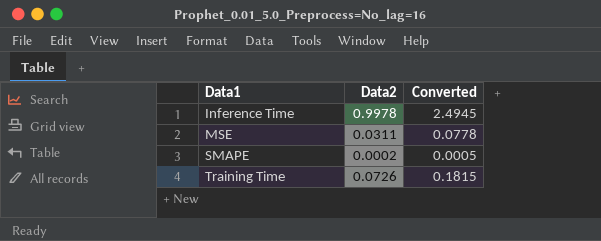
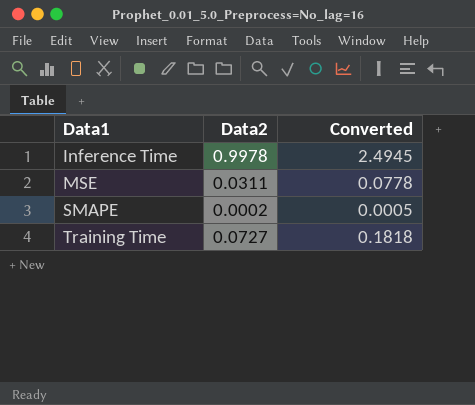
Training Time | Data2: 0.0726 -> 0.0727
Training Time | Converted: 0.1815 -> 0.1818

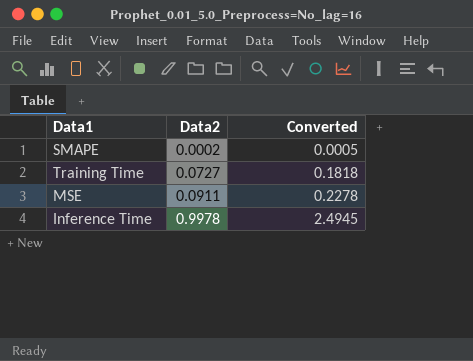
row order: Data1 ascending -> Data2 ascending
MSE | Data2: 0.0311 -> 0.0911
MSE | Converted: 0.0778 -> 0.2278

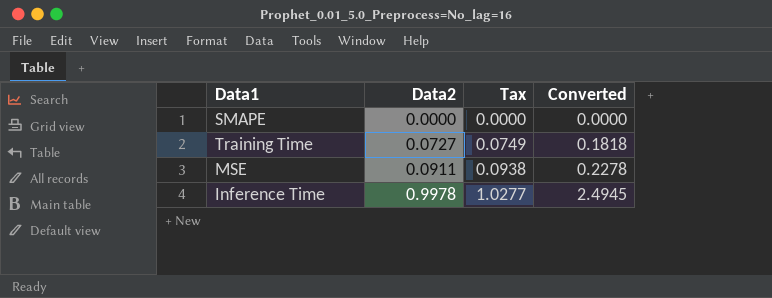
column Tax | formula: none -> [Data2] * 1.03
SMAPE | Data2: 0.0002 -> 0.0000
SMAPE | Converted: 0.0005 -> 0.0000

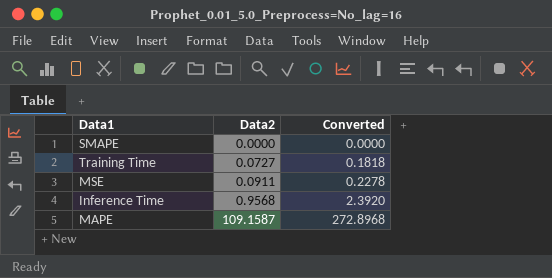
column Tax | formula: [Data2] * 1.03 -> none
Inference Time | Data2: 0.9978 -> 0.9568
Inference Time | Converted: 2.4945 -> 2.3920
row MAPE: none -> 109.1587 | 272.8968

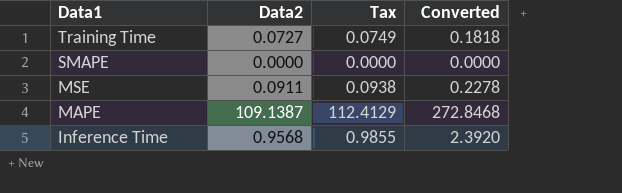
row order: Data2 ascending -> Data1 descending
column Tax | formula: none -> [Data2] * 1.03
MAPE | Data2: 109.1587 -> 109.1387
MAPE | Converted: 272.8968 -> 272.8468

